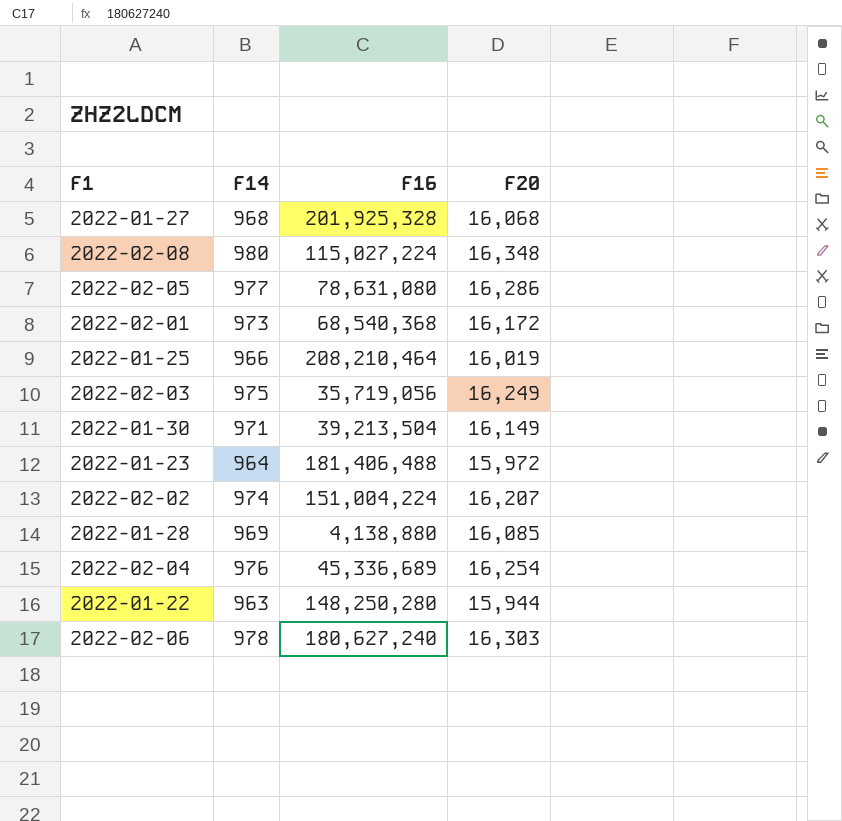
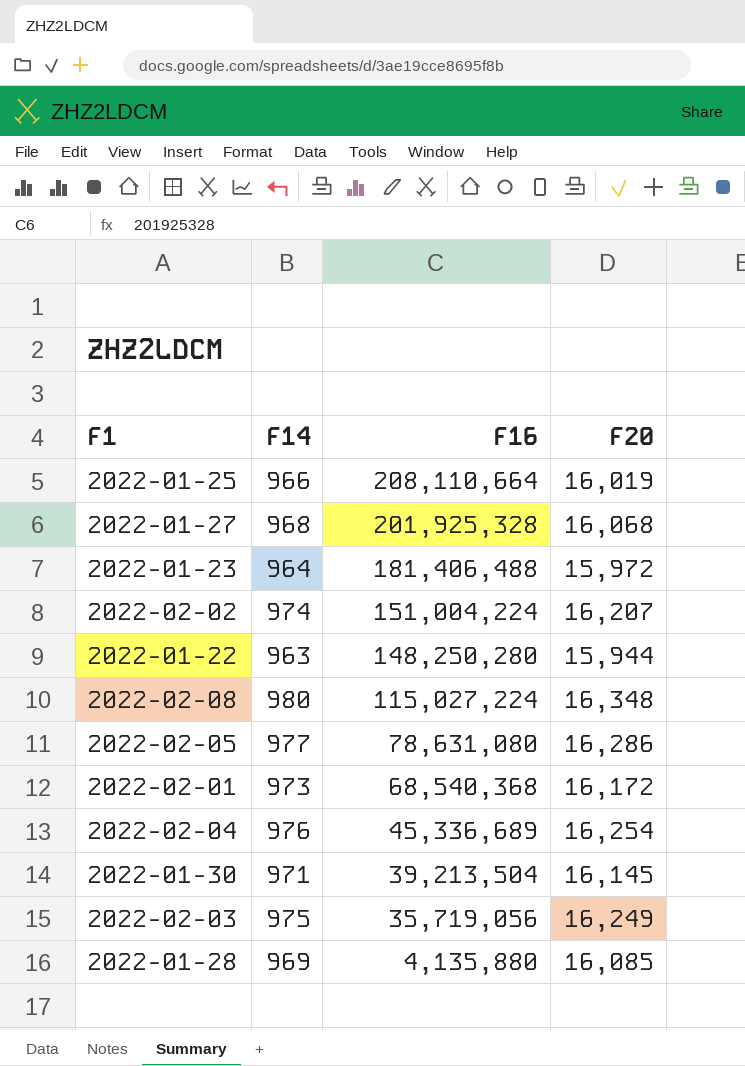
row order: none -> F16 descending
row 2022-02-06: 978 | 180,627,240 | 16,303 -> none
2022-01-25 | F16: 208,210,464 -> 208,110,664
2022-01-30 | F20: 16,149 -> 16,145
2022-01-28 | F16: 4,138,880 -> 4,135,880

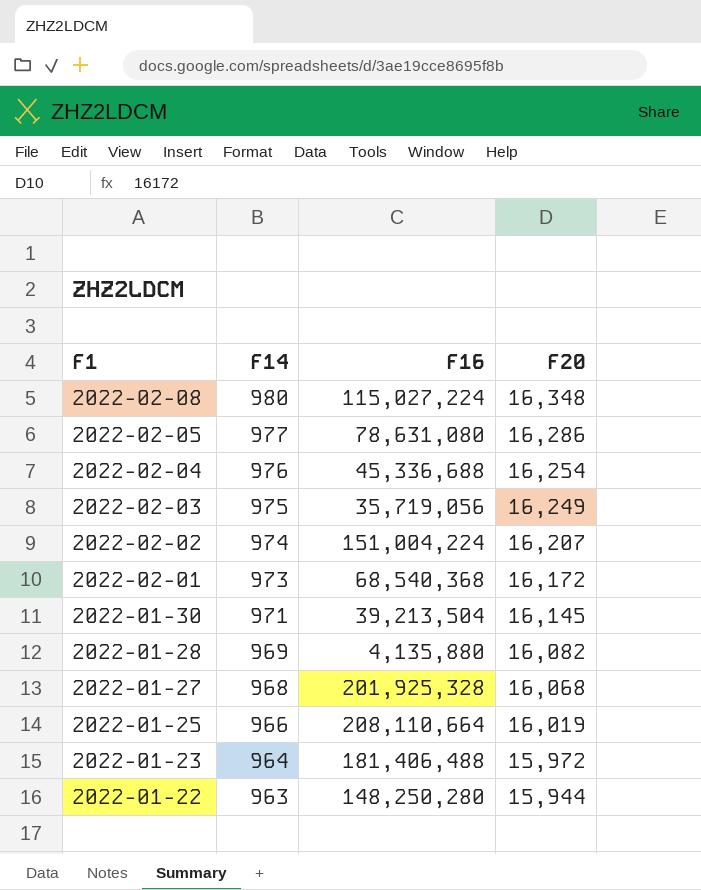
row order: F16 descending -> F1 descending
2022-02-04 | F16: 45,336,689 -> 45,336,688
2022-01-28 | F20: 16,085 -> 16,082

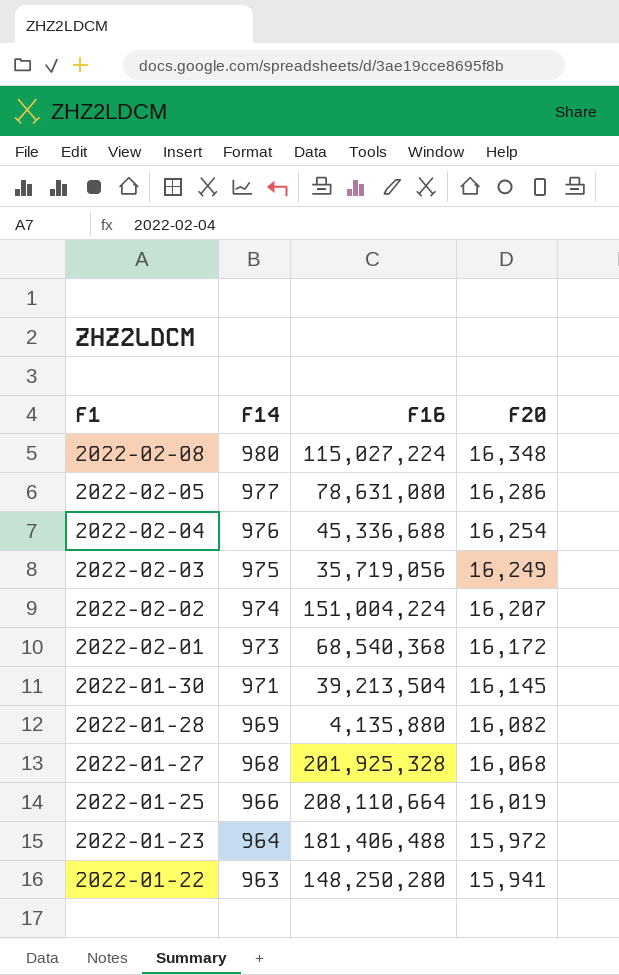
2022-01-22 | F20: 15,944 -> 15,941

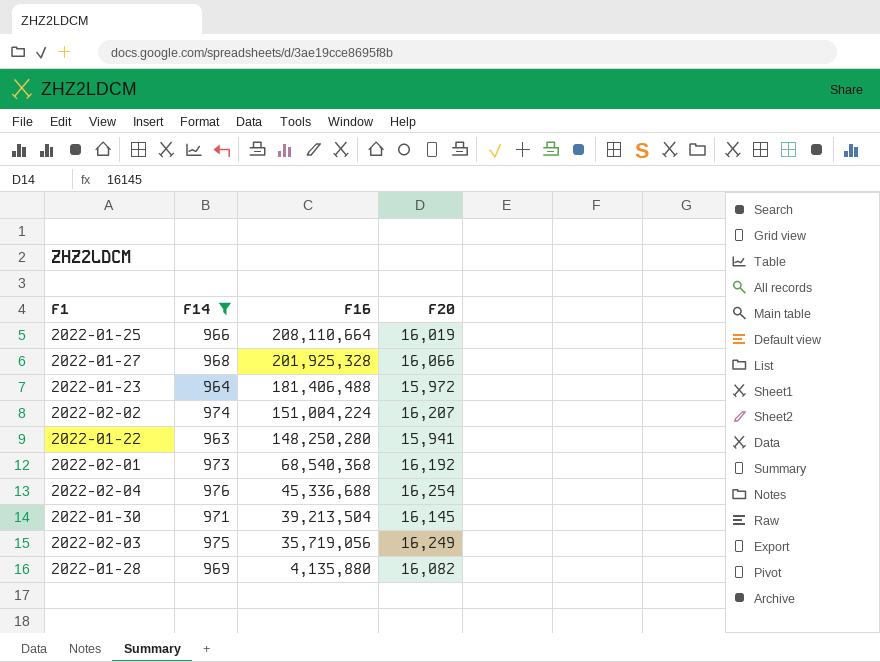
filter: none -> F14 <= 976
row order: F1 descending -> F16 descending
2022-01-27 | F20: 16,068 -> 16,066
2022-02-01 | F20: 16,172 -> 16,192

